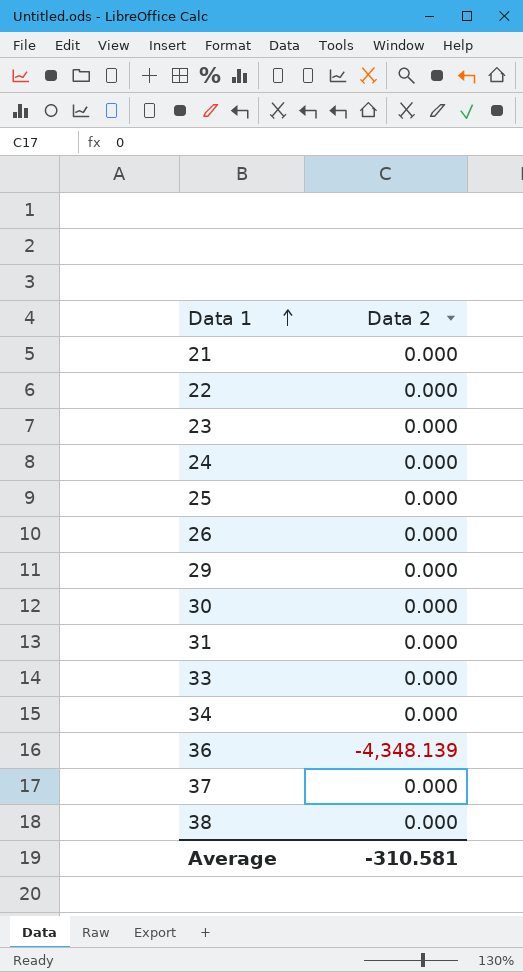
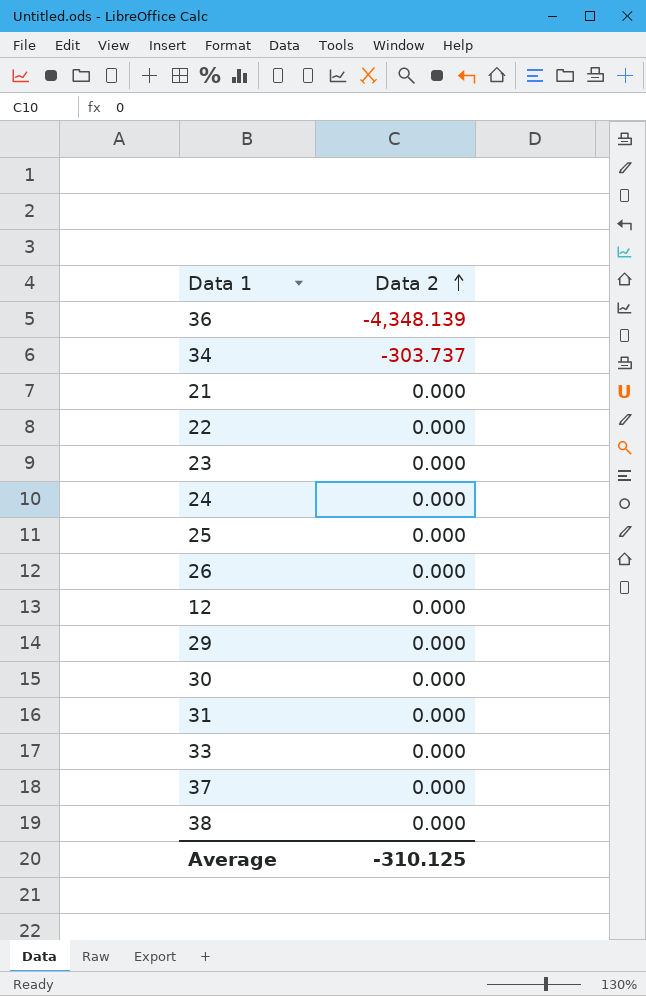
row order: Data 1 ascending -> Data 2 ascending
34 | Data 2: 0.000 -> -303.737
row 12: none -> 0.000
Average | Data 2: -310.581 -> -310.125

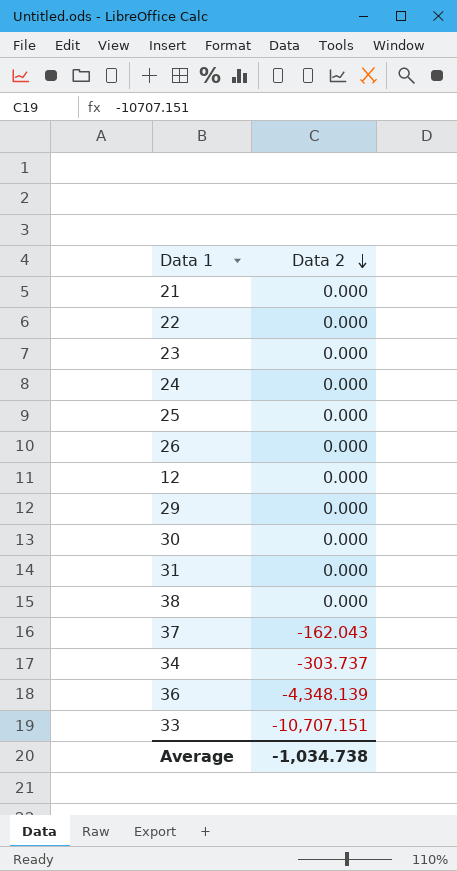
row order: Data 2 ascending -> Data 2 descending
37 | Data 2: 0.000 -> -162.043
33 | Data 2: 0.000 -> -10,707.151
Average | Data 2: -310.125 -> -1,034.738

